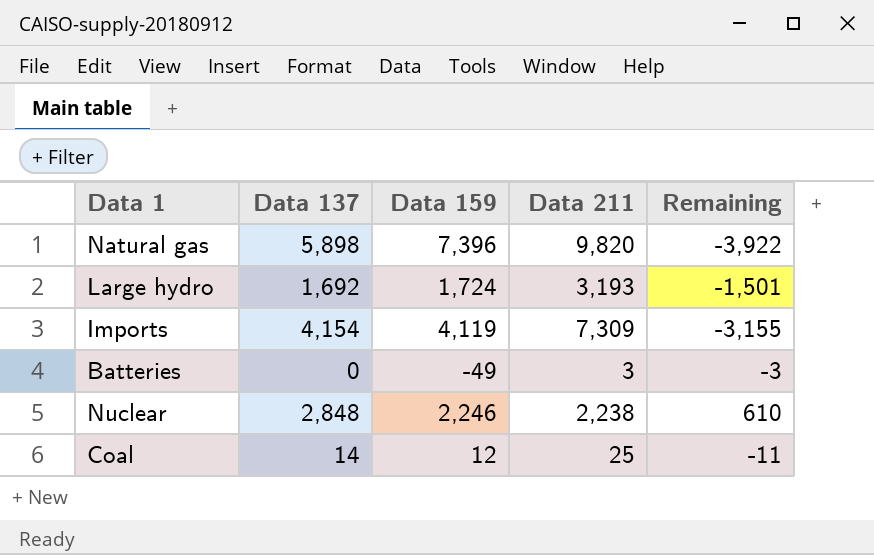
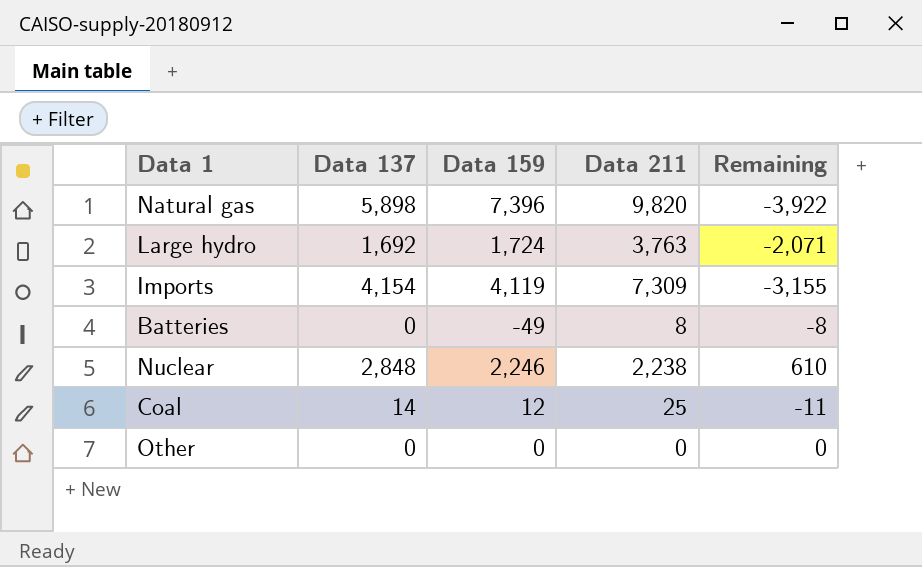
Large hydro | Data 211: 3,193 -> 3,763
Large hydro | Remaining: -1,501 -> -2,071
Batteries | Data 211: 3 -> 8
Batteries | Remaining: -3 -> -8
row Other: none -> 0 | 0 | 0 | 0

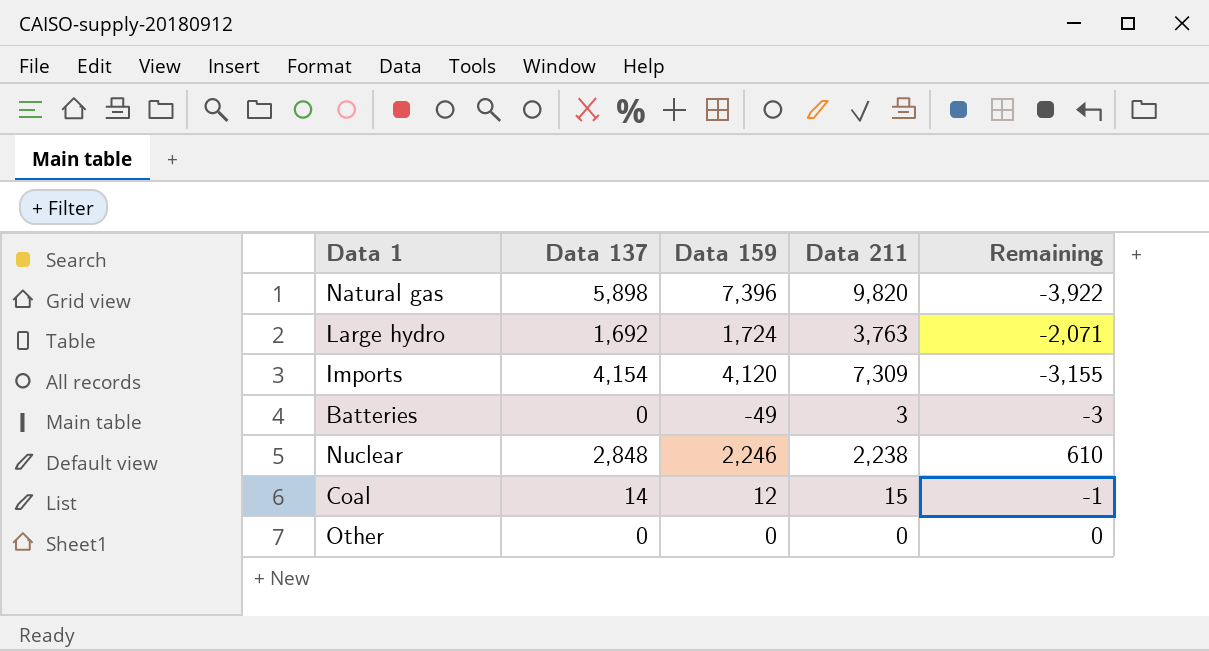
Imports | Data 159: 4,119 -> 4,120
Batteries | Data 211: 8 -> 3
Batteries | Remaining: -8 -> -3
Coal | Data 211: 25 -> 15
Coal | Remaining: -11 -> -1

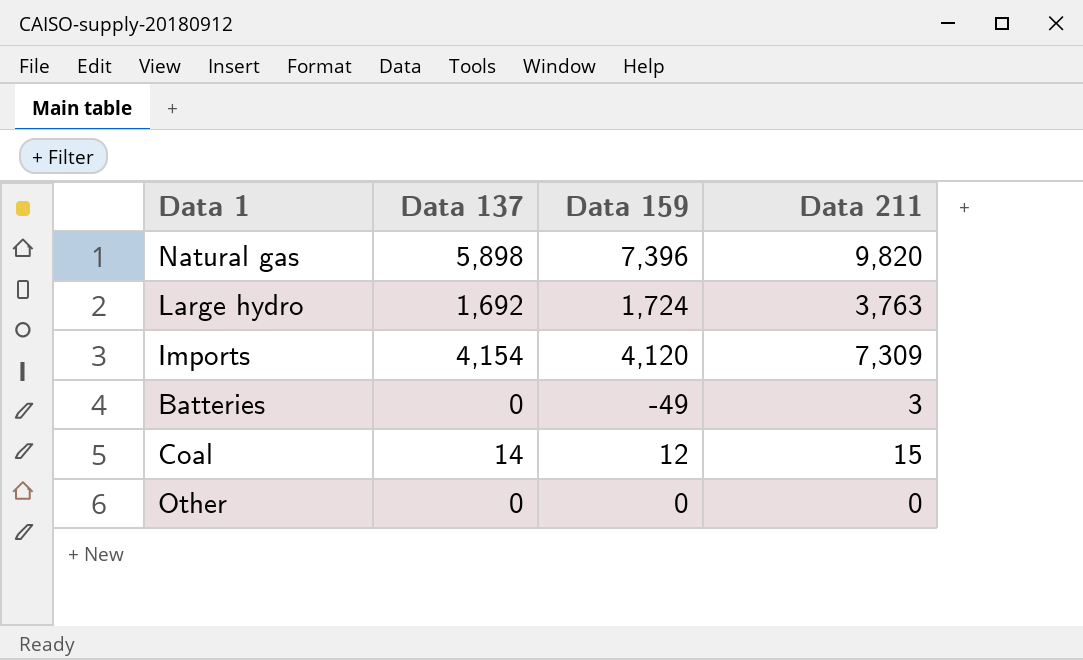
column Remaining | formula: [Data 137] - [Data 211] -> none
row Nuclear: 2,848 | 2,246 | 2,238 | 610 -> none

